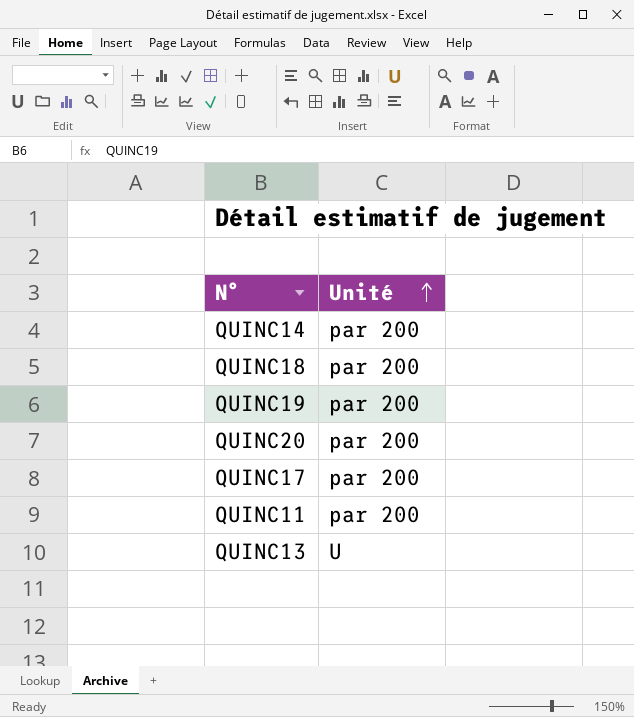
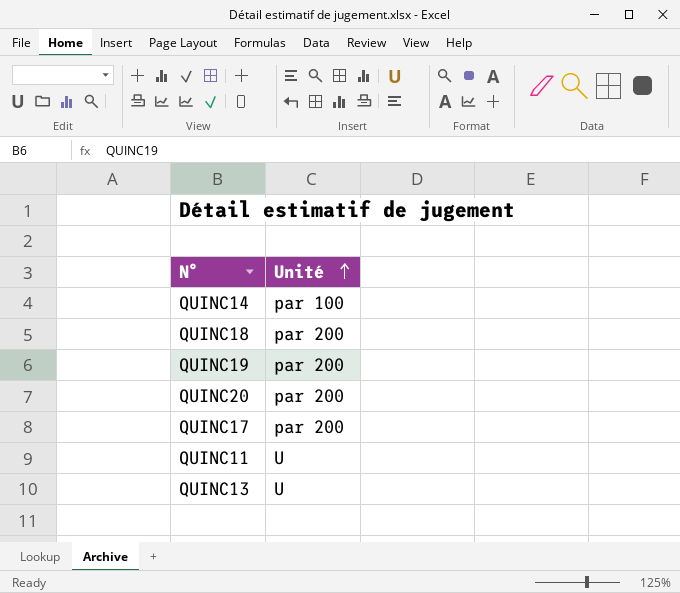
QUINC14 | Unité: par 200 -> par 100
QUINC11 | Unité: par 200 -> U

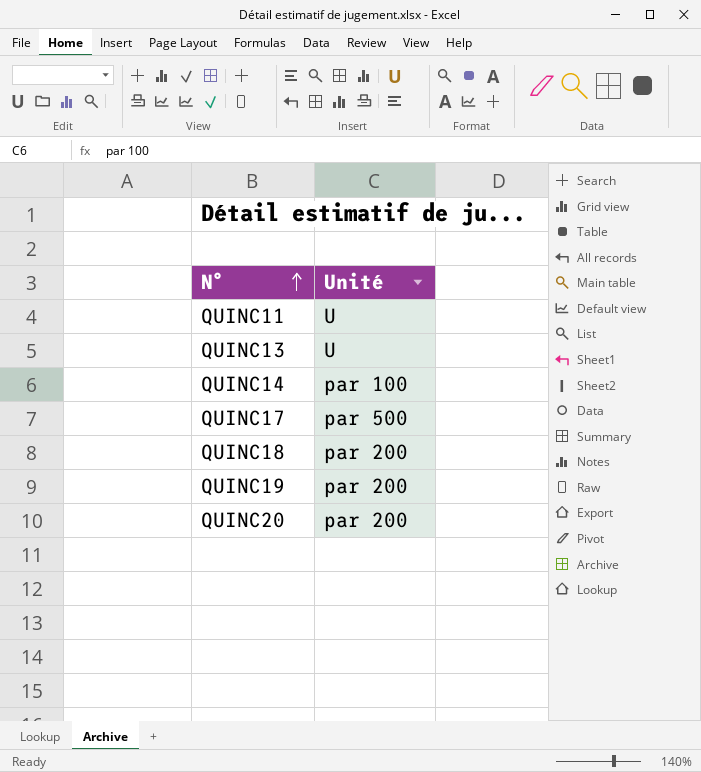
row order: Unité ascending -> N° ascending
QUINC17 | Unité: par 200 -> par 500

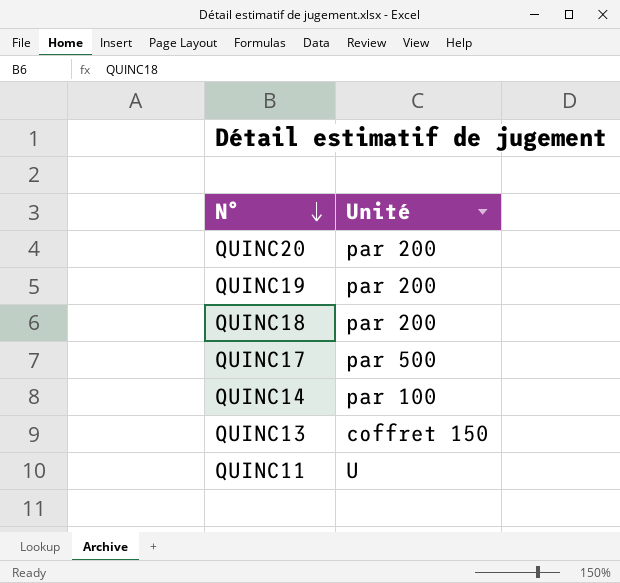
row order: N° ascending -> N° descending
QUINC13 | Unité: U -> coffret 150

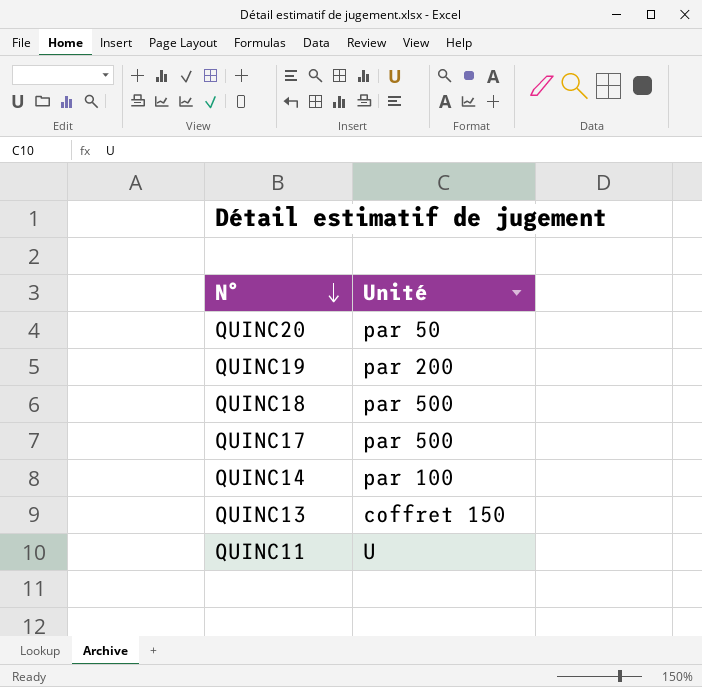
QUINC20 | Unité: par 200 -> par 50
QUINC18 | Unité: par 200 -> par 500

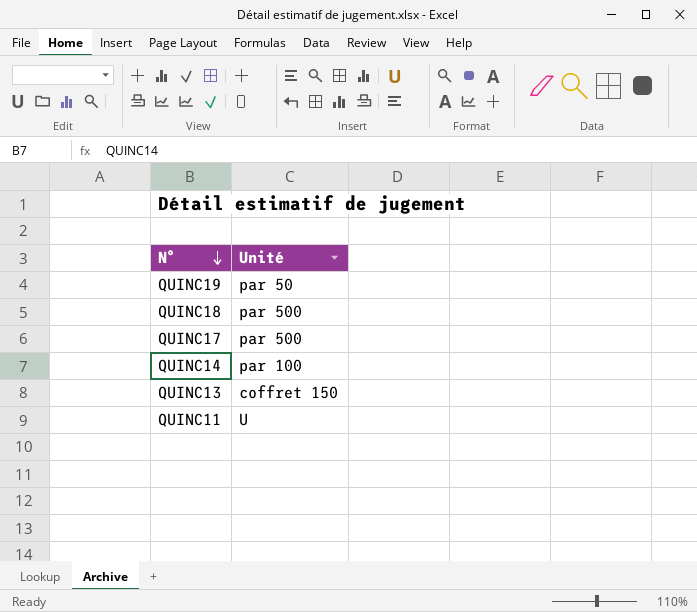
row QUINC20: par 50 -> none
QUINC19 | Unité: par 200 -> par 50

